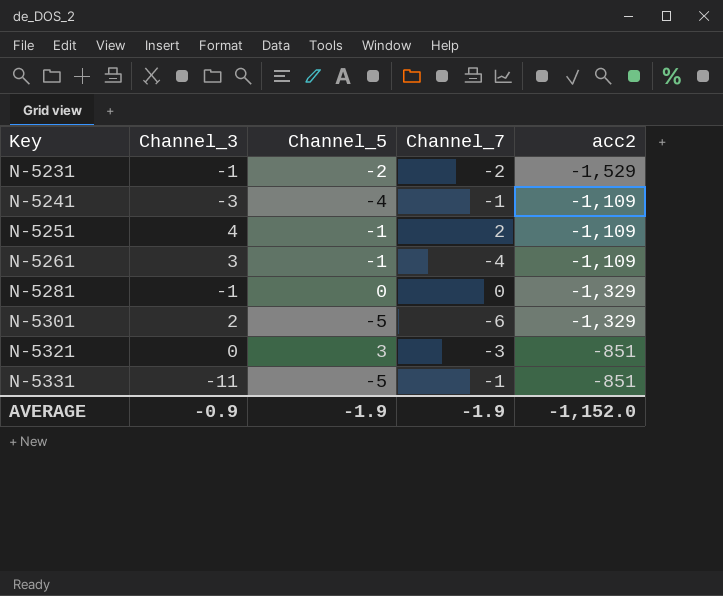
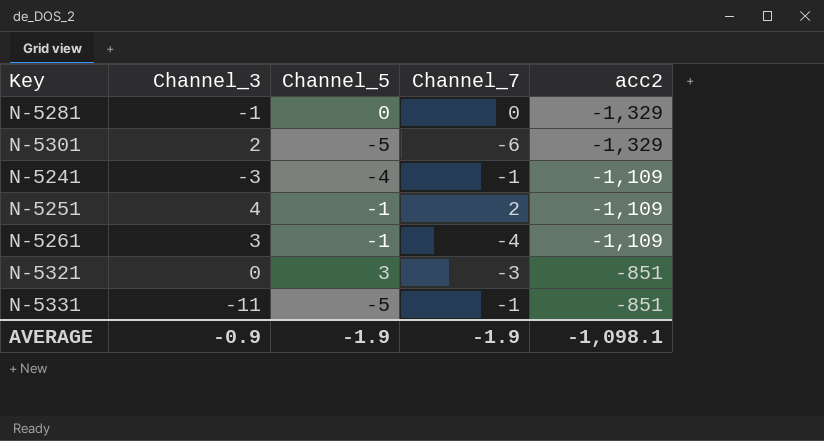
row order: Key ascending -> acc2 ascending
row N-5231: -1 | -2 | -2 | -1,529 -> none
AVERAGE | acc2: -1,152.0 -> -1,098.1

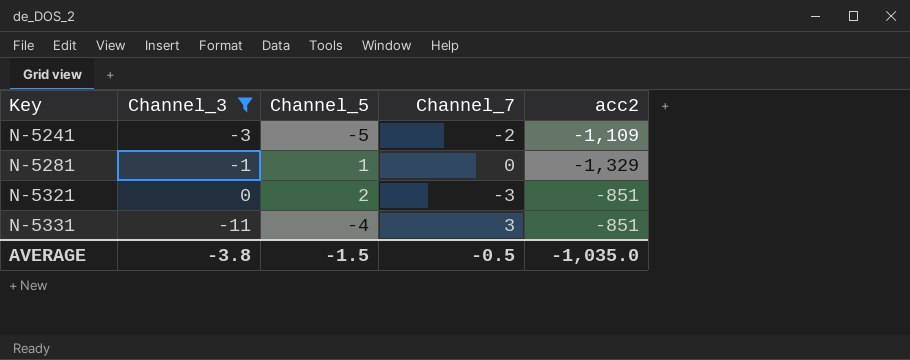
filter: none -> Channel_3 <= 0
row order: acc2 ascending -> Key ascending
N-5241 | Channel_5: -4 -> -5
N-5241 | Channel_7: -1 -> -2
N-5281 | Channel_5: 0 -> 1
N-5321 | Channel_5: 3 -> 2
N-5331 | Channel_5: -5 -> -4
N-5331 | Channel_7: -1 -> 3
AVERAGE | Channel_3: -0.9 -> -3.8
AVERAGE | Channel_5: -1.9 -> -1.5
AVERAGE | Channel_7: -1.9 -> -0.5
AVERAGE | acc2: -1,098.1 -> -1,035.0

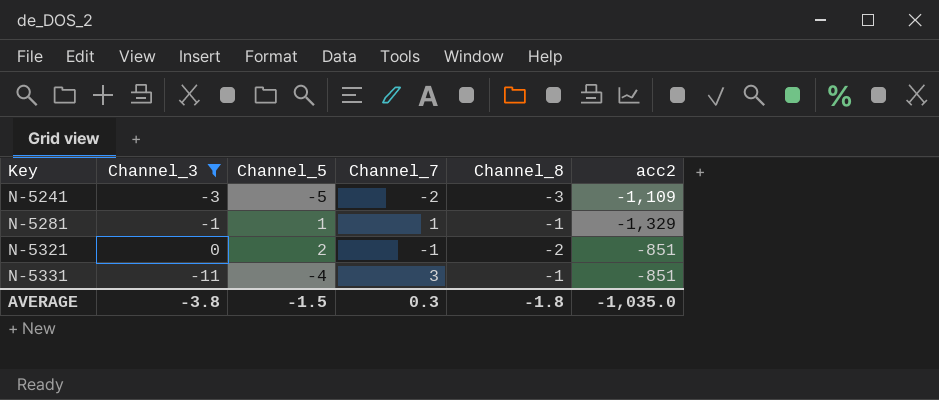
column Channel_8 | position: none -> 5
N-5281 | Channel_7: 0 -> 1
N-5321 | Channel_7: -3 -> -1
AVERAGE | Channel_7: -0.5 -> 0.3

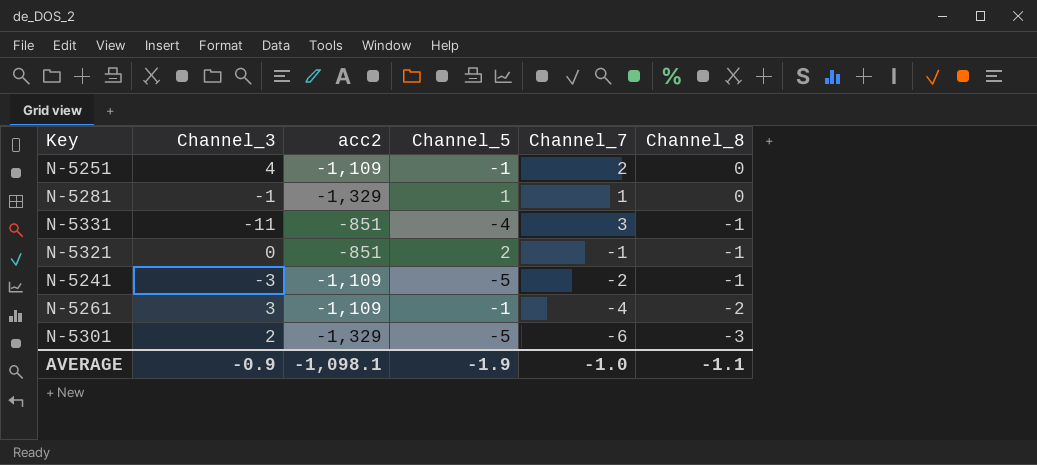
filter: Channel_3 <= 0 -> none
row order: Key ascending -> Channel_8 descending
column acc2 | position: 6 -> 3
N-5281 | Channel_8: -1 -> 0
N-5321 | Channel_8: -2 -> -1
N-5241 | Channel_8: -3 -> -1
AVERAGE | Channel_3: -3.8 -> -0.9
AVERAGE | acc2: -1,035.0 -> -1,098.1
AVERAGE | Channel_5: -1.5 -> -1.9
AVERAGE | Channel_7: 0.3 -> -1.0
AVERAGE | Channel_8: -1.8 -> -1.1

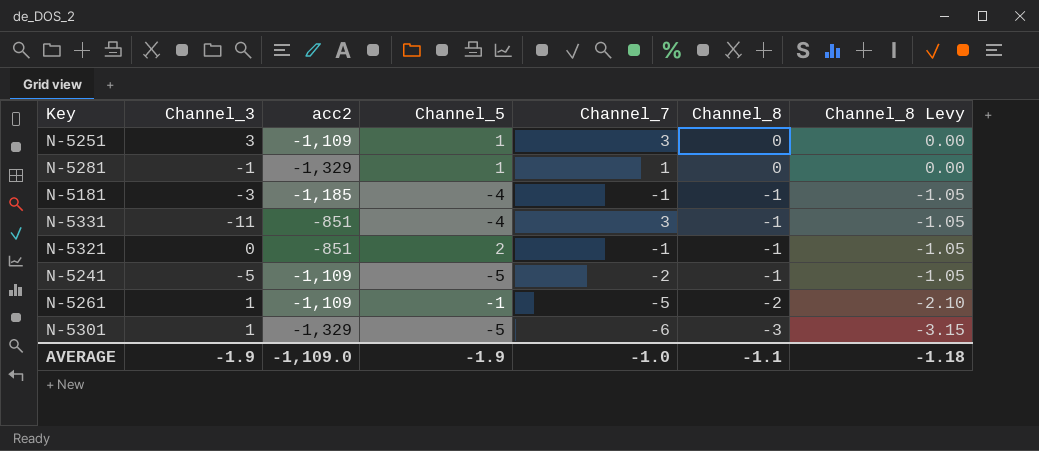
column Channel_8 Levy | formula: none -> [Channel_8] * 1.05
N-5251 | Channel_3: 4 -> 3
N-5251 | Channel_5: -1 -> 1
N-5251 | Channel_7: 2 -> 3
row N-5181: none -> -3 | -1,185 | -4 | -1 | -1 | -1.05
N-5241 | Channel_3: -3 -> -5
N-5261 | Channel_3: 3 -> 1
N-5261 | Channel_7: -4 -> -5
N-5301 | Channel_3: 2 -> 1
AVERAGE | Channel_3: -0.9 -> -1.9
AVERAGE | acc2: -1,098.1 -> -1,109.0

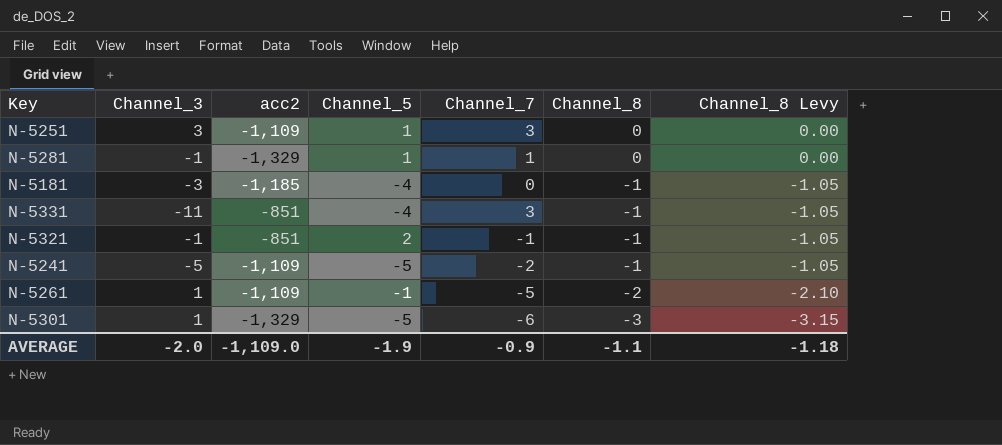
N-5181 | Channel_7: -1 -> 0
N-5321 | Channel_3: 0 -> -1
AVERAGE | Channel_3: -1.9 -> -2.0
AVERAGE | Channel_7: -1.0 -> -0.9

